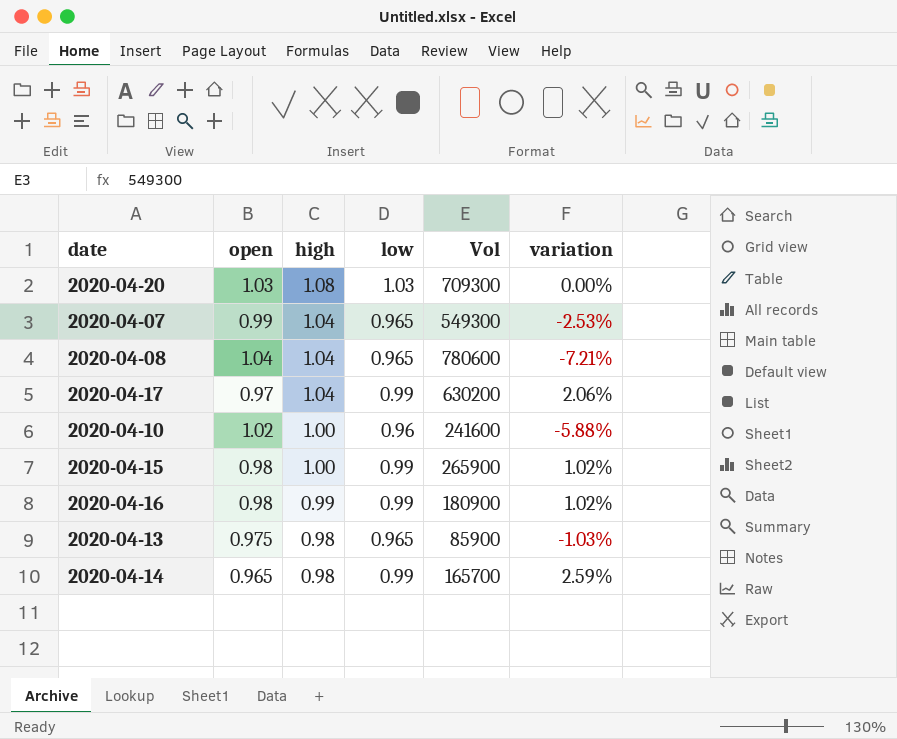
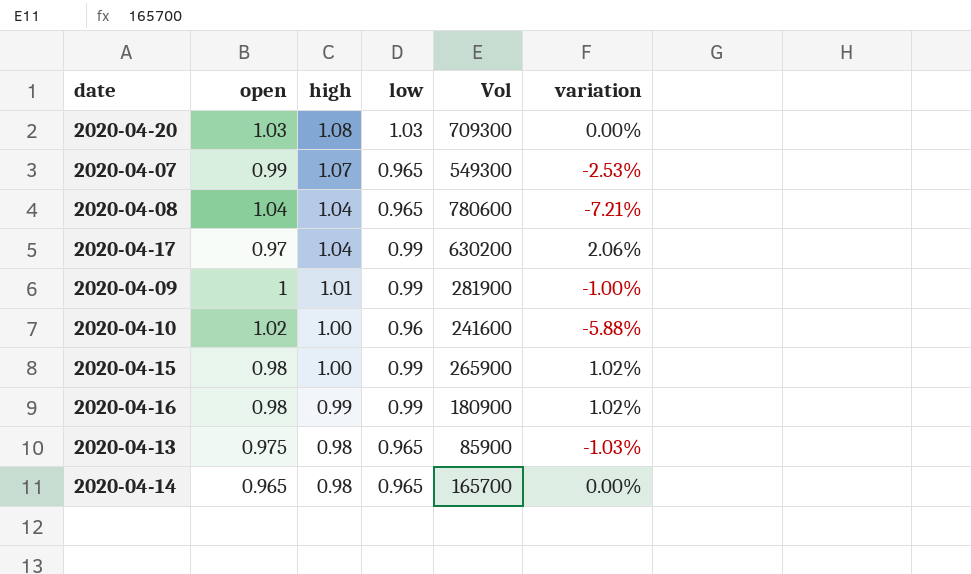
2020-04-07 | high: 1.04 -> 1.07
row 2020-04-09: none -> 1 | 1.01 | 0.99 | 281900 | -1.00%
2020-04-14 | low: 0.99 -> 0.965
2020-04-14 | variation: 2.59% -> 0.00%

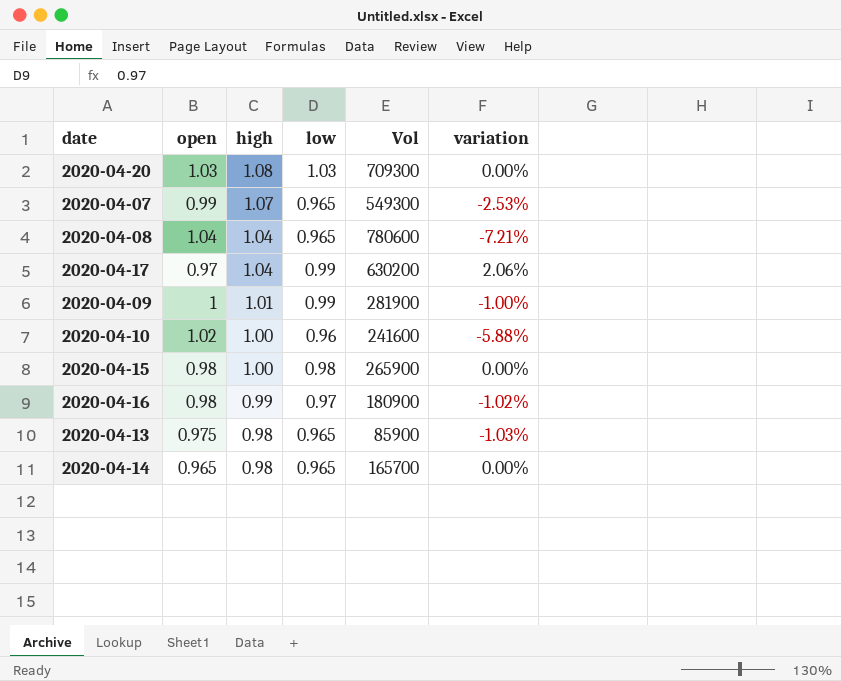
2020-04-15 | low: 0.99 -> 0.98
2020-04-15 | variation: 1.02% -> 0.00%
2020-04-16 | low: 0.99 -> 0.97
2020-04-16 | variation: 1.02% -> -1.02%

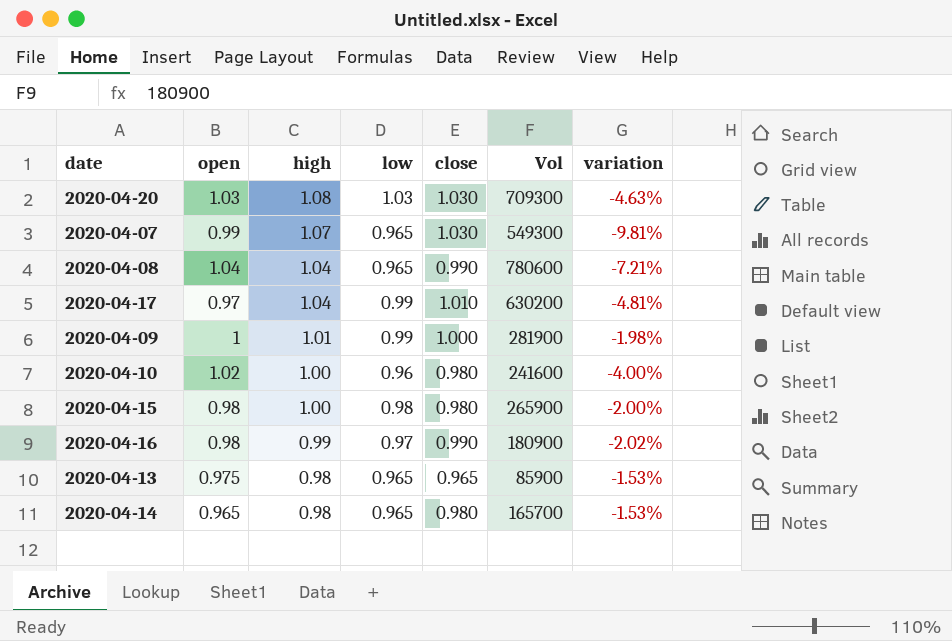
column close | position: none -> 5
column variation | formula: ([low] - [open]) / [open] -> ([low] - [high]) / [high]

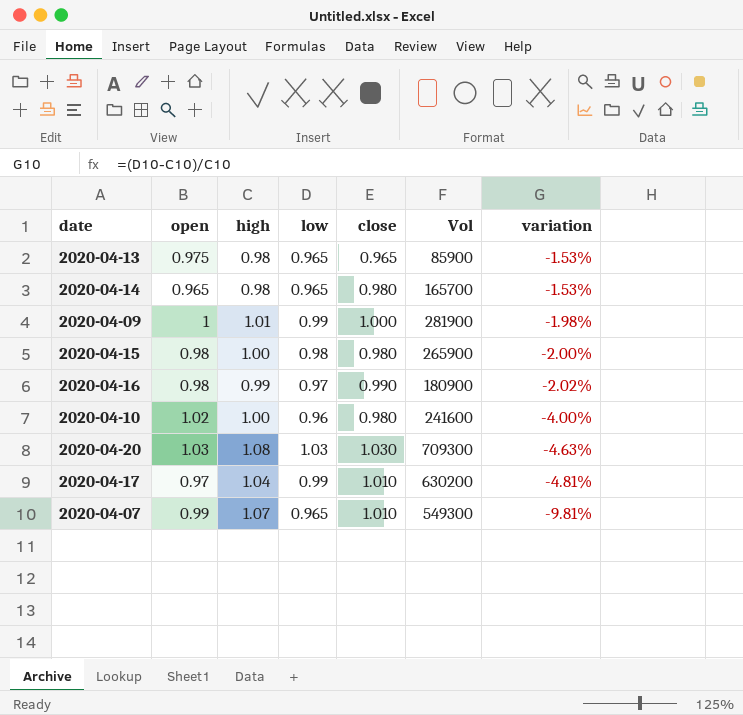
row order: high descending -> variation descending
row 2020-04-08: 1.04 | 1.04 | 0.965 | 0.990 | 780600 | -7.21% -> none
2020-04-07 | close: 1.030 -> 1.010

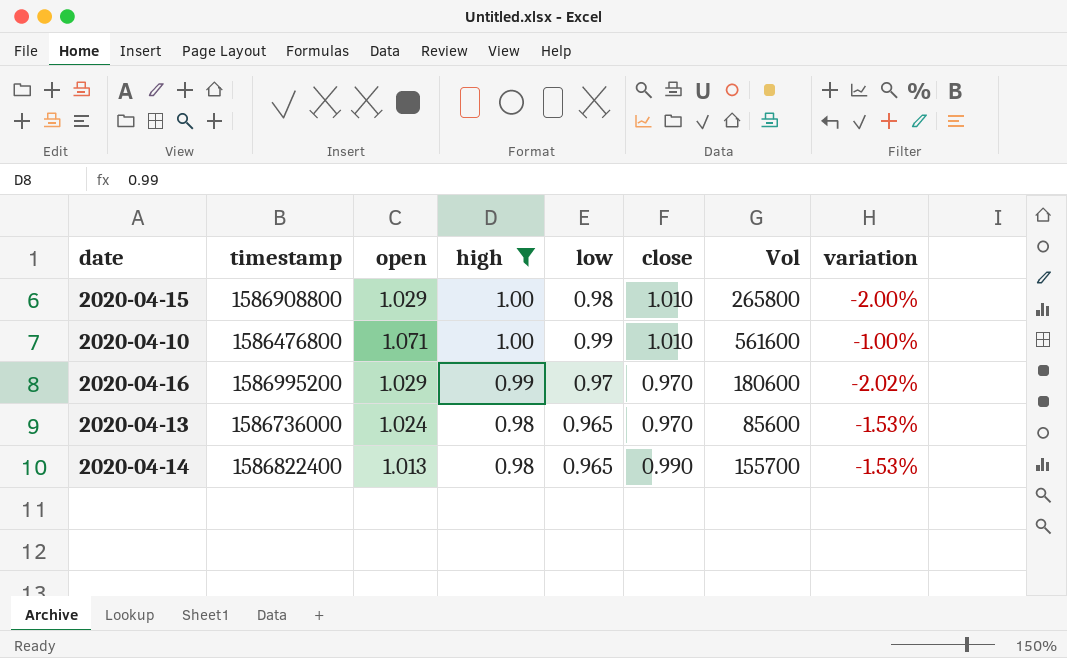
filter: none -> high <= 1.00
row order: variation descending -> high descending
column timestamp | position: none -> 2
2020-04-15 | open: 0.98 -> 1.029
2020-04-15 | close: 0.980 -> 1.010
2020-04-15 | Vol: 265900 -> 265800
2020-04-10 | open: 1.02 -> 1.071
2020-04-10 | low: 0.96 -> 0.99
2020-04-10 | close: 0.980 -> 1.010
2020-04-10 | Vol: 241600 -> 561600
2020-04-10 | variation: -4.00% -> -1.00%
2020-04-16 | open: 0.98 -> 1.029
2020-04-16 | close: 0.990 -> 0.970
2020-04-16 | Vol: 180900 -> 180600
2020-04-13 | open: 0.975 -> 1.024
2020-04-13 | close: 0.965 -> 0.970
2020-04-13 | Vol: 85900 -> 85600
2020-04-14 | open: 0.965 -> 1.013
2020-04-14 | close: 0.980 -> 0.990
2020-04-14 | Vol: 165700 -> 155700

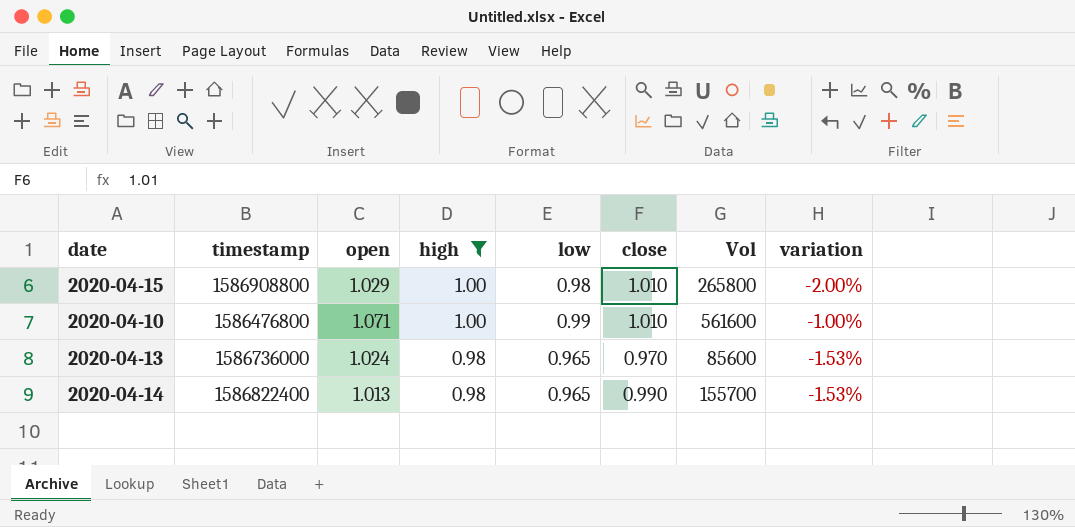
row 2020-04-16: 1586995200 | 1.029 | 0.99 | 0.97 | 0.970 | 180600 | -2.02% -> none

